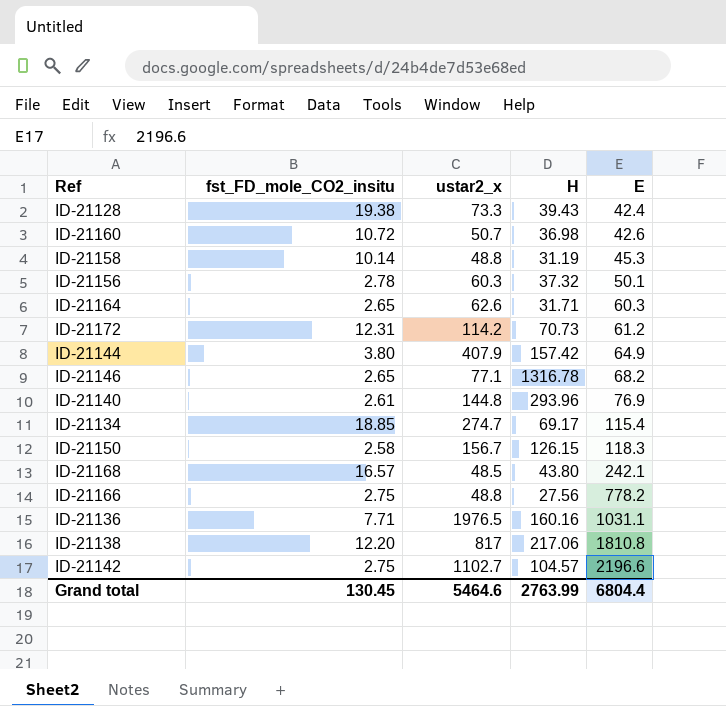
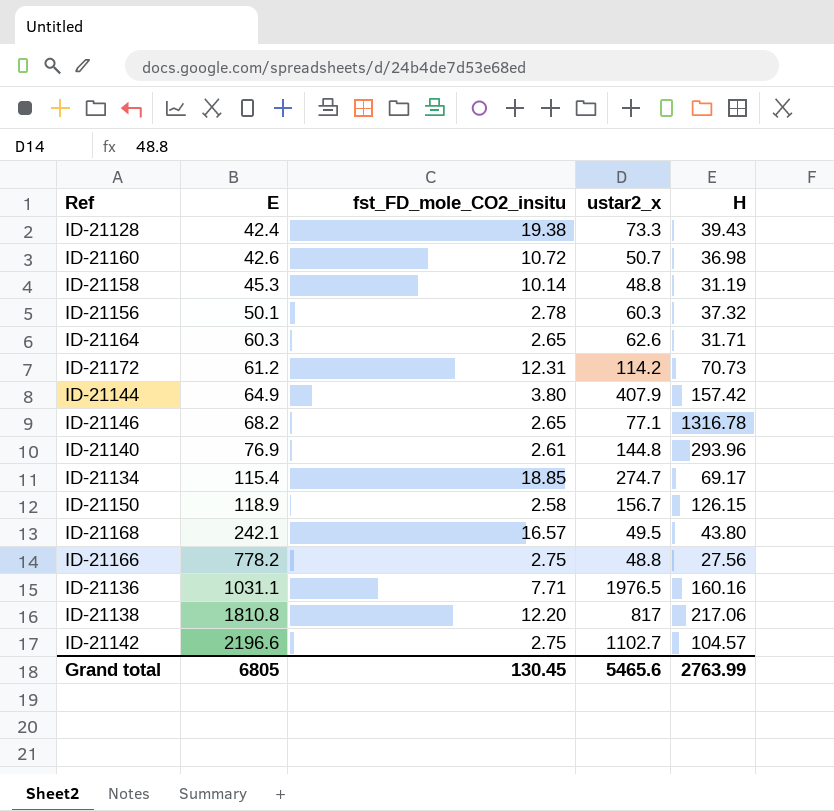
column E | position: 5 -> 2
ID-21150 | E: 118.3 -> 118.9
ID-21168 | ustar2_x: 48.5 -> 49.5
Grand total | E: 6804.4 -> 6805
Grand total | ustar2_x: 5464.6 -> 5465.6

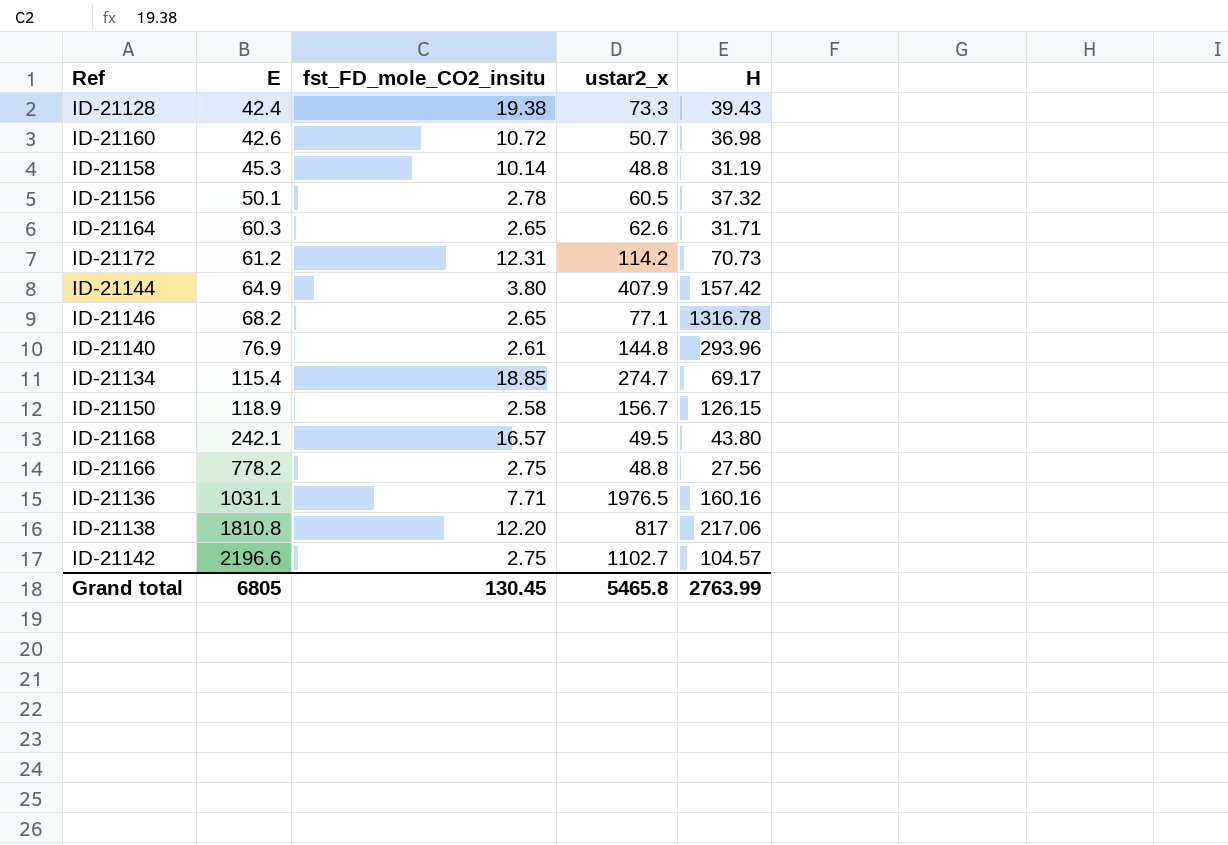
ID-21156 | ustar2_x: 60.3 -> 60.5
Grand total | ustar2_x: 5465.6 -> 5465.8

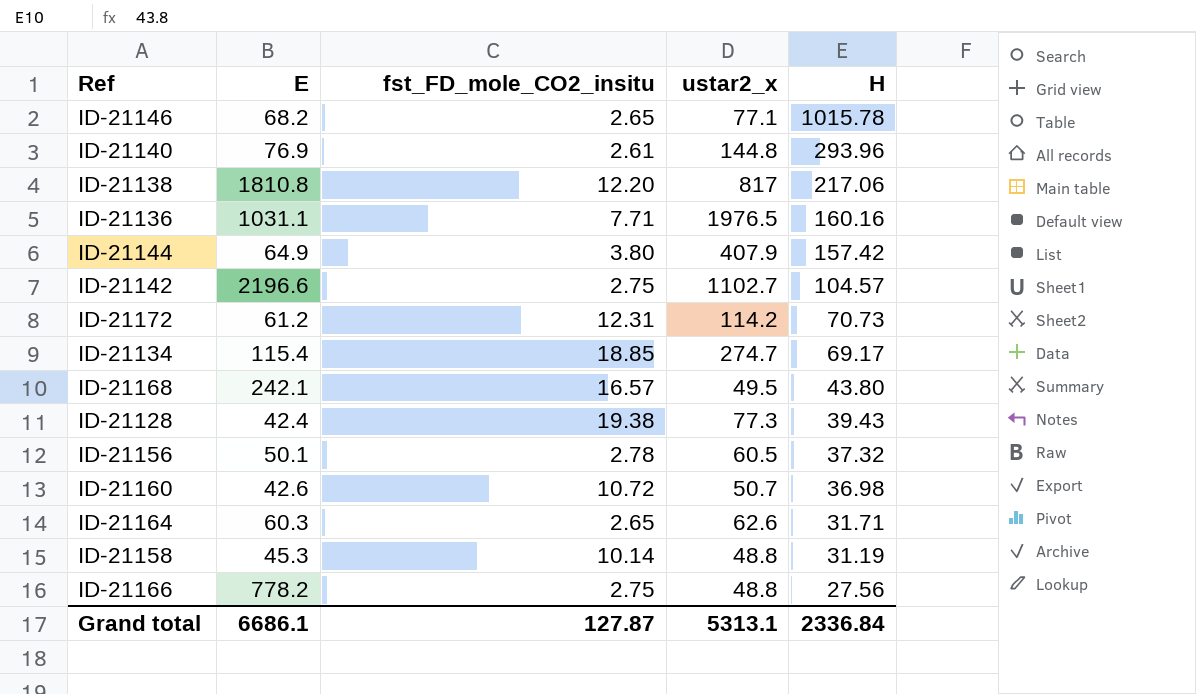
row order: E ascending -> H descending
row ID-21150: 118.9 | 2.58 | 156.7 | 126.15 -> none
ID-21146 | H: 1316.78 -> 1015.78
ID-21128 | ustar2_x: 73.3 -> 77.3
Grand total | E: 6805 -> 6686.1
Grand total | fst_FD_mole_CO2_insitu: 130.45 -> 127.87
Grand total | ustar2_x: 5465.8 -> 5313.1
Grand total | H: 2763.99 -> 2336.84

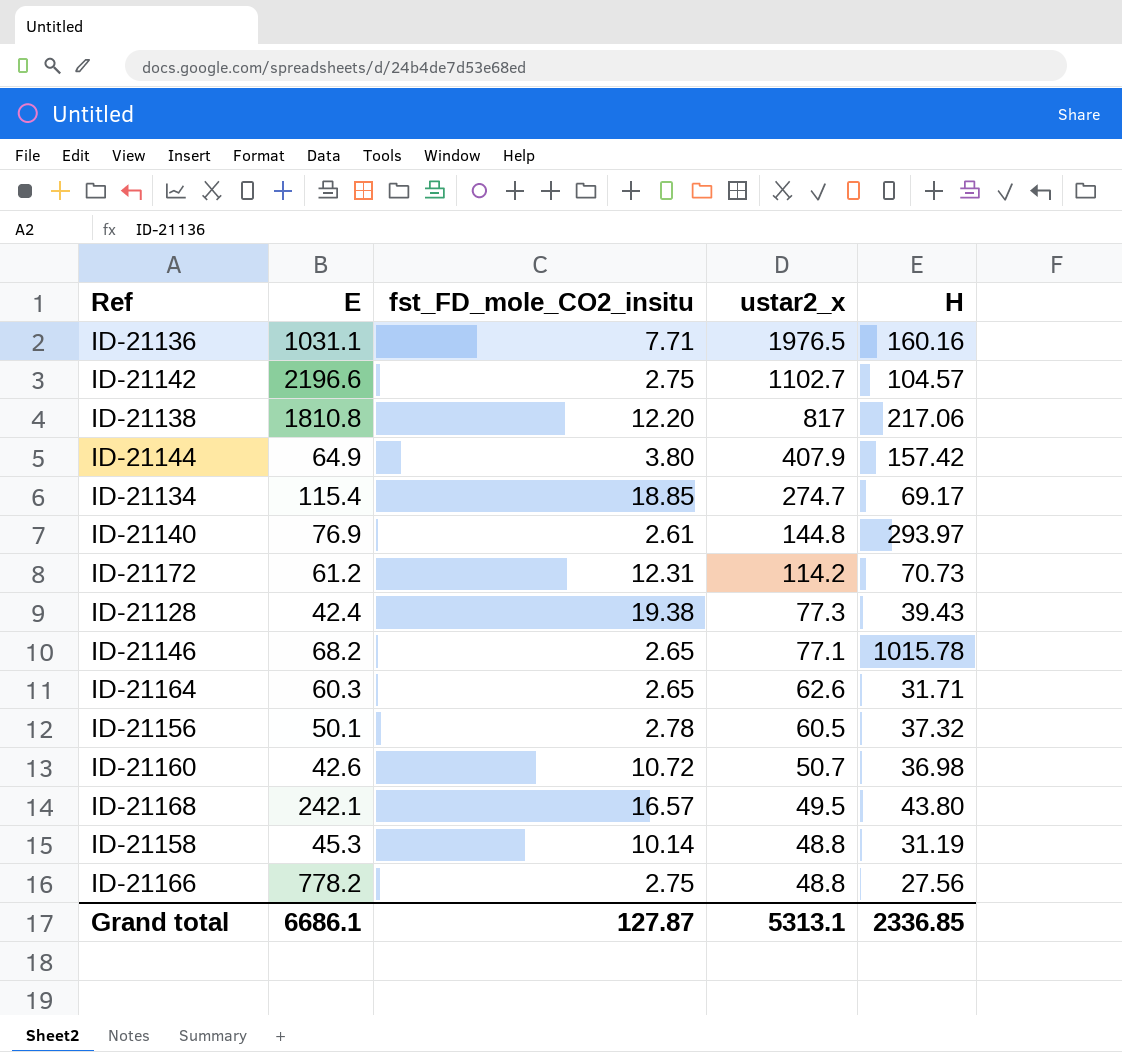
row order: H descending -> ustar2_x descending
ID-21140 | H: 293.96 -> 293.97
Grand total | H: 2336.84 -> 2336.85

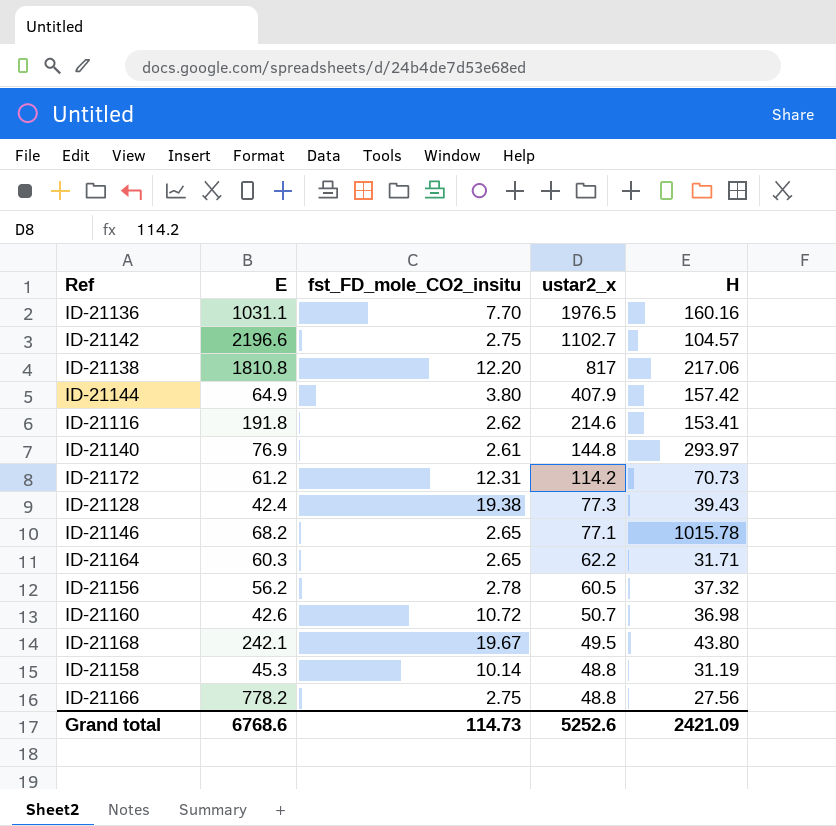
row ID-21134: 115.4 | 18.85 | 274.7 | 69.17 -> none
ID-21136 | fst_FD_mole_CO2_insitu: 7.71 -> 7.70
row ID-21116: none -> 191.8 | 2.62 | 214.6 | 153.41
ID-21164 | ustar2_x: 62.6 -> 62.2
ID-21156 | E: 50.1 -> 56.2
ID-21168 | fst_FD_mole_CO2_insitu: 16.57 -> 19.67
Grand total | E: 6686.1 -> 6768.6
Grand total | fst_FD_mole_CO2_insitu: 127.87 -> 114.73
Grand total | ustar2_x: 5313.1 -> 5252.6
Grand total | H: 2336.85 -> 2421.09

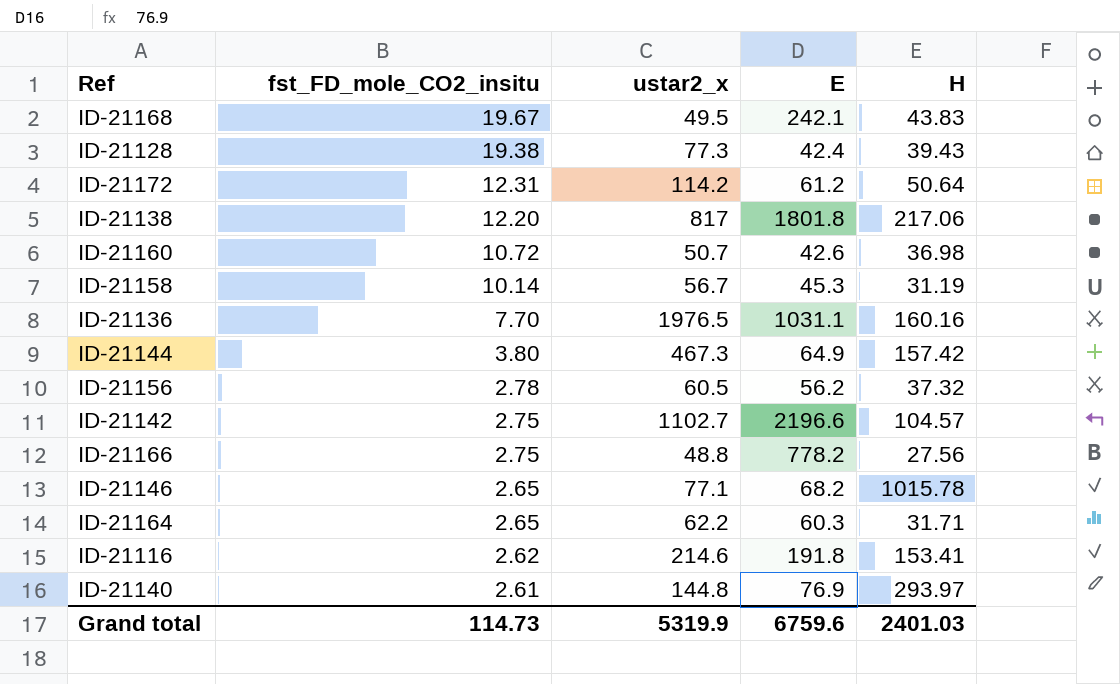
row order: ustar2_x descending -> fst_FD_mole_CO2_insitu descending
column E | position: 2 -> 4
ID-21168 | H: 43.80 -> 43.83
ID-21172 | H: 70.73 -> 50.64
ID-21138 | E: 1810.8 -> 1801.8
ID-21158 | ustar2_x: 48.8 -> 56.7
ID-21144 | ustar2_x: 407.9 -> 467.3
Grand total | ustar2_x: 5252.6 -> 5319.9
Grand total | E: 6768.6 -> 6759.6
Grand total | H: 2421.09 -> 2401.03

